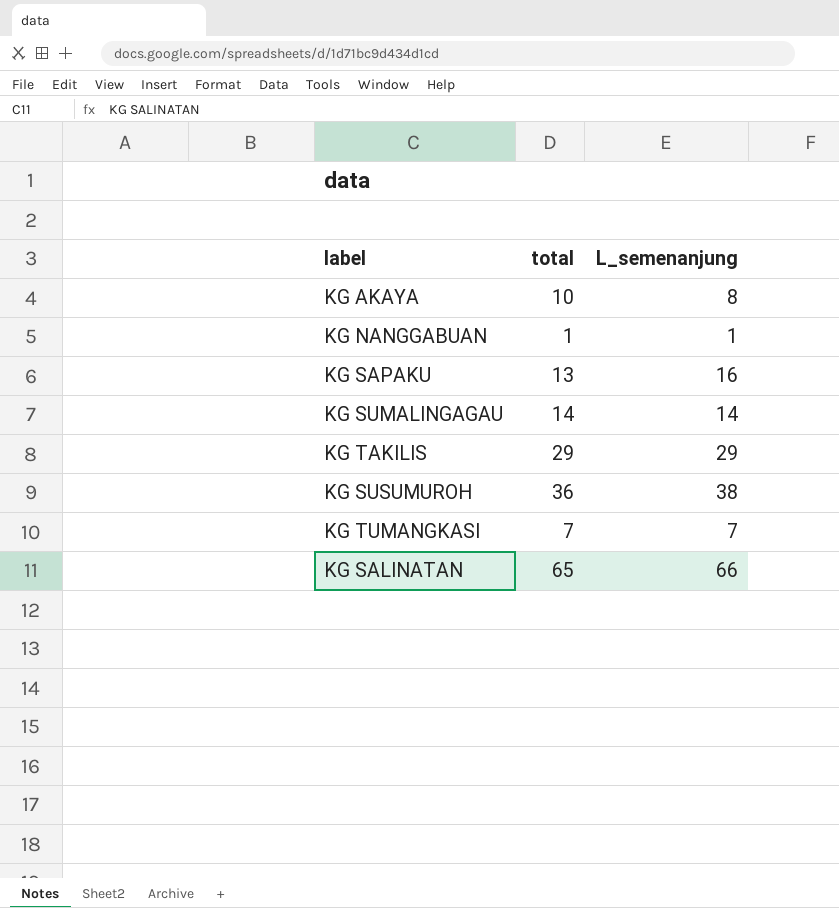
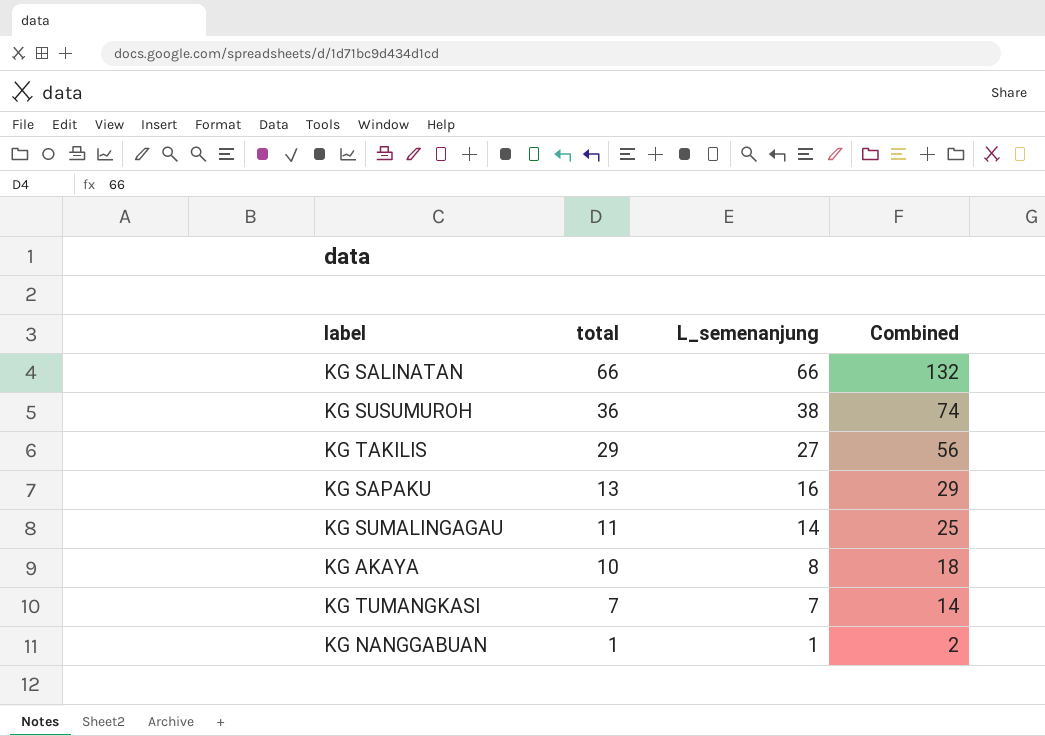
row order: none -> total descending
column Combined | formula: none -> [total] + [L_semenanjung]
KG SALINATAN | total: 65 -> 66
KG TAKILIS | L_semenanjung: 29 -> 27
KG SUMALINGAGAU | total: 14 -> 11

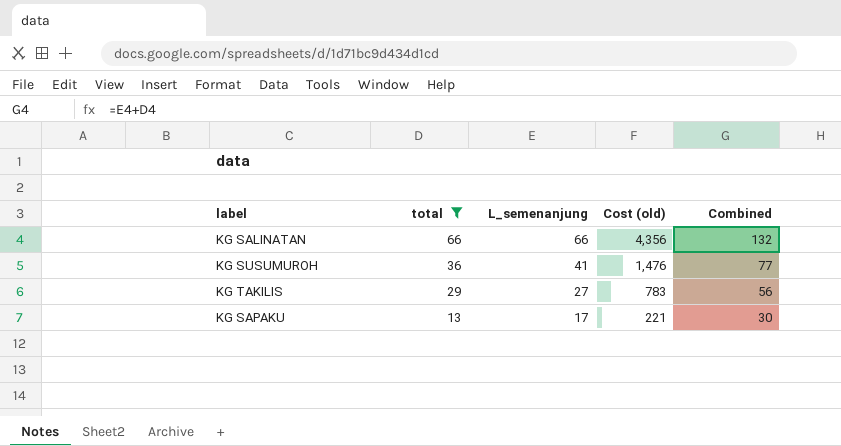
filter: none -> total >= 13
column Cost (old) | formula: none -> [total] * [L_semenanjung]
KG SUSUMUROH | L_semenanjung: 38 -> 41
KG SUSUMUROH | Combined: 74 -> 77
KG SAPAKU | L_semenanjung: 16 -> 17
KG SAPAKU | Combined: 29 -> 30

